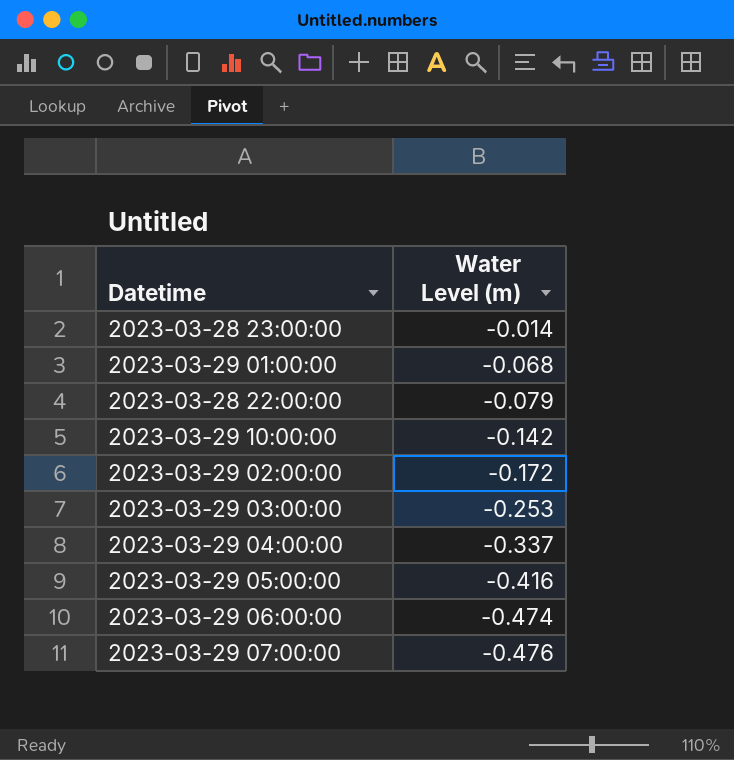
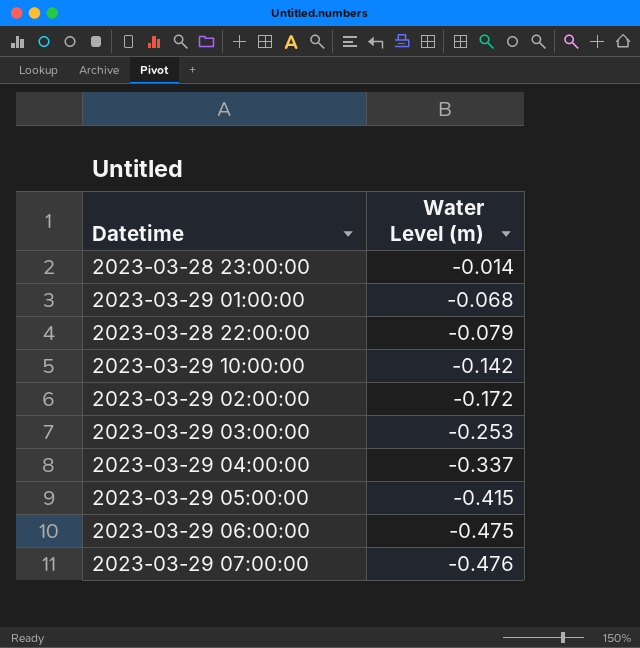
2023-03-29 05:00:00 | Water Level (m): -0.416 -> -0.415
2023-03-29 06:00:00 | Water Level (m): -0.474 -> -0.475

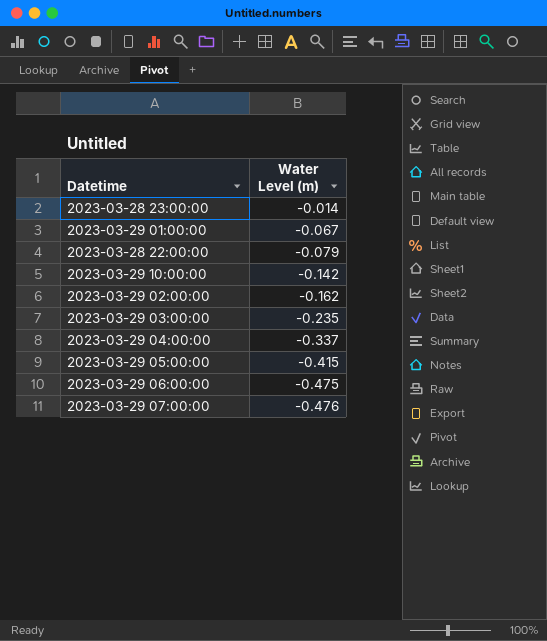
2023-03-29 01:00:00 | Water Level (m): -0.068 -> -0.067
2023-03-29 02:00:00 | Water Level (m): -0.172 -> -0.162
2023-03-29 03:00:00 | Water Level (m): -0.253 -> -0.235

